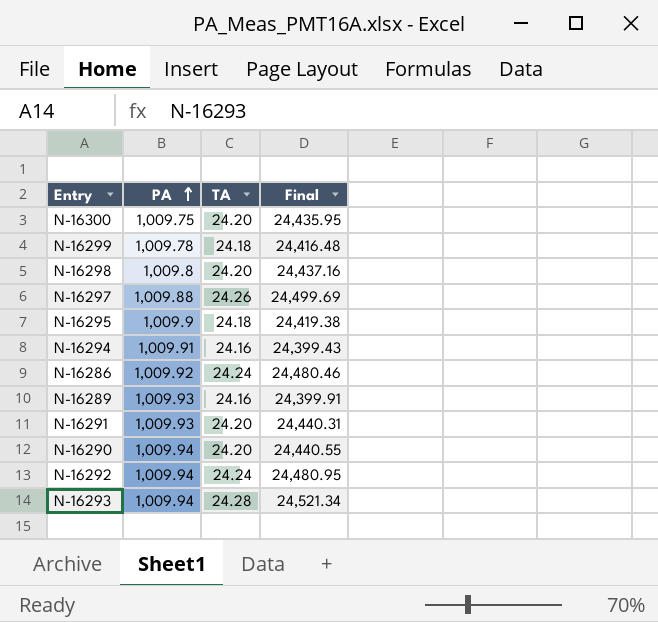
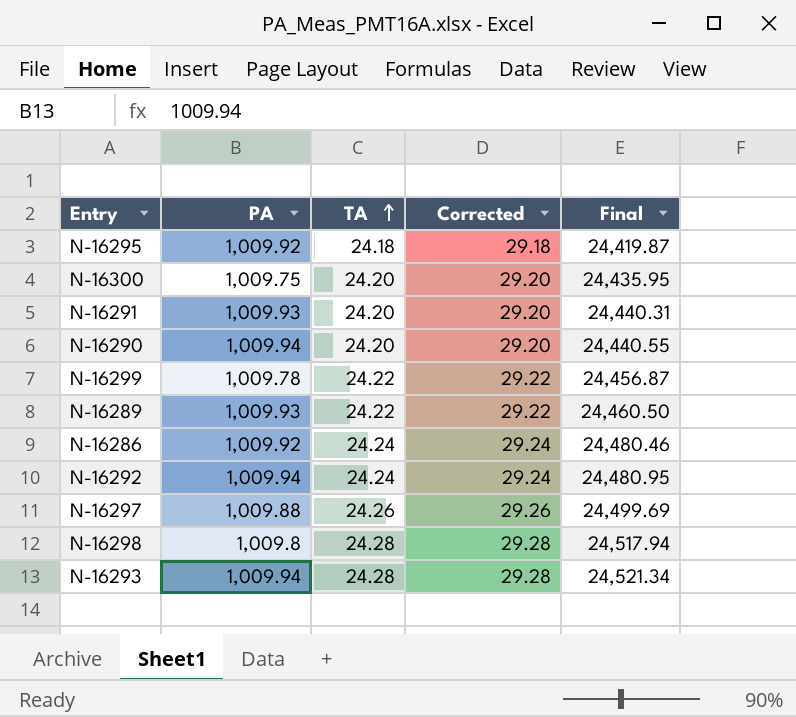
row order: PA ascending -> TA ascending
column Corrected | formula: none -> [TA] + 5
row N-16294: 1,009.91 | 24.16 | 24,399.43 -> none
N-16295 | PA: 1,009.9 -> 1,009.92
N-16295 | Final: 24,419.38 -> 24,419.87
N-16299 | TA: 24.18 -> 24.22
N-16299 | Final: 24,416.48 -> 24,456.87
N-16289 | TA: 24.16 -> 24.22
N-16289 | Final: 24,399.91 -> 24,460.50
N-16298 | TA: 24.20 -> 24.28
N-16298 | Final: 24,437.16 -> 24,517.94

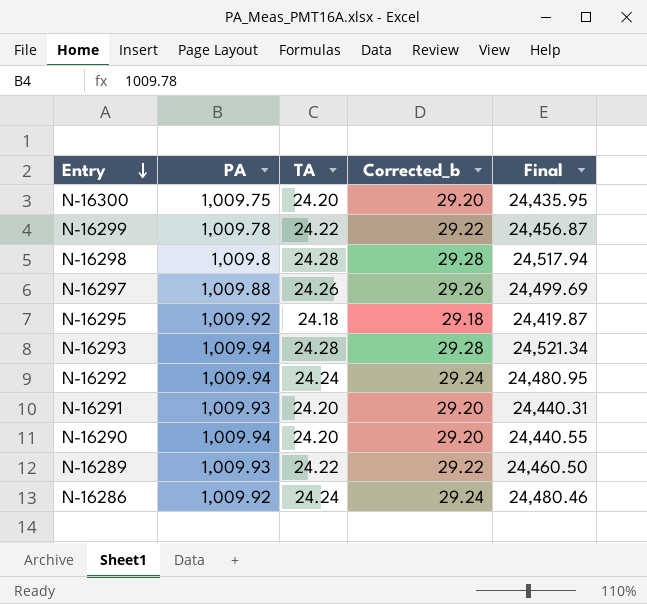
row order: TA ascending -> Entry descending
column name: Corrected -> Corrected_b

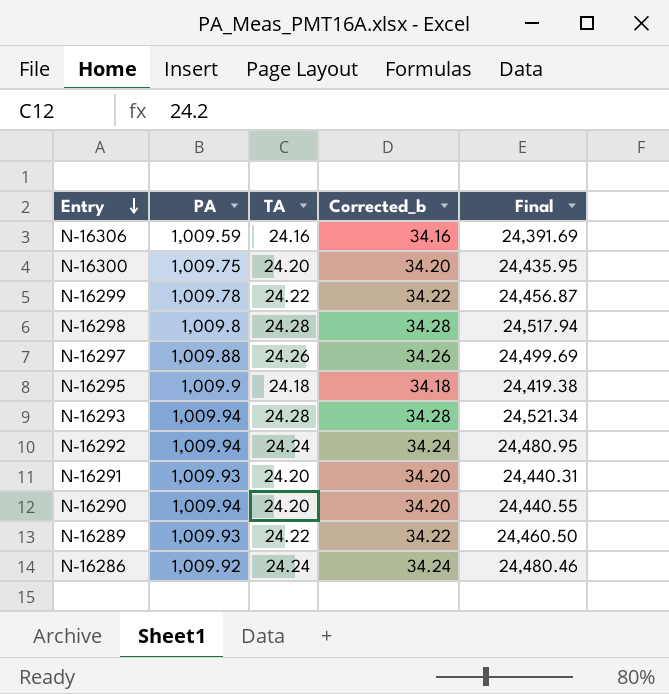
column Corrected_b | formula: [TA] + 5 -> [TA] + 10
row N-16306: none -> 1,009.59 | 24.16 | 34.16 | 24,391.69
N-16295 | PA: 1,009.92 -> 1,009.9
N-16295 | Final: 24,419.87 -> 24,419.38

